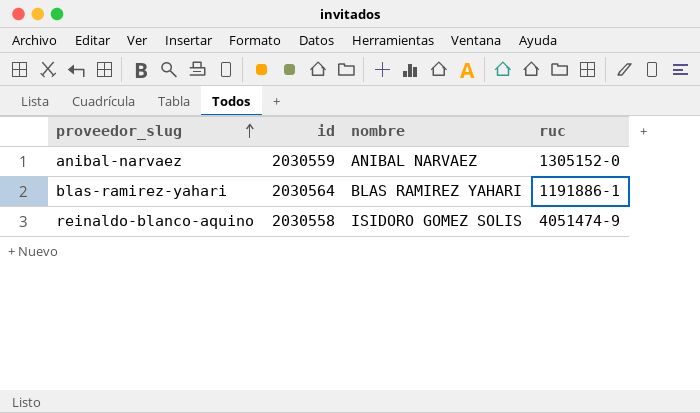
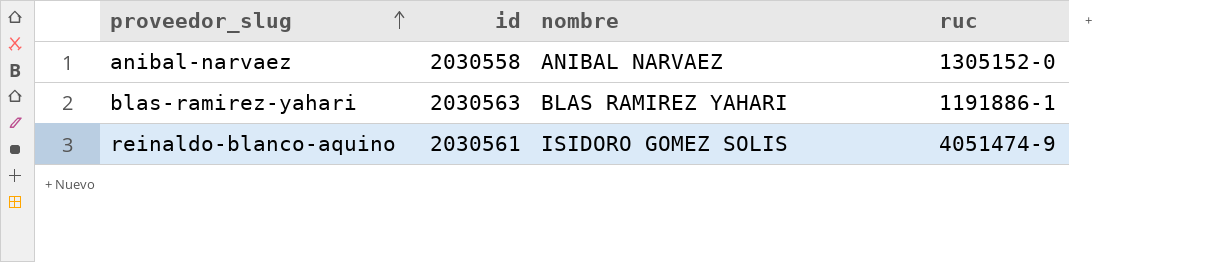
anibal-narvaez | id: 2030559 -> 2030558
blas-ramirez-yahari | id: 2030564 -> 2030563
reinaldo-blanco-aquino | id: 2030558 -> 2030561

